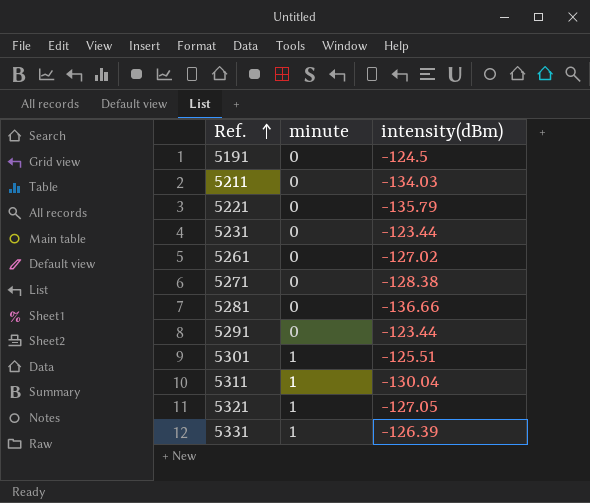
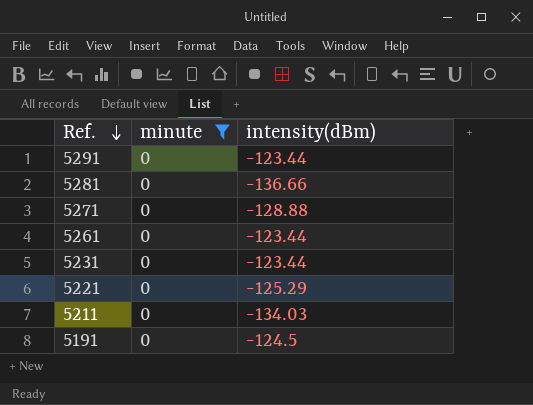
filter: none -> minute = 0
row order: Ref. ascending -> Ref. descending
5271 | intensity(dBm): -128.38 -> -128.88
5261 | intensity(dBm): -127.02 -> -123.44
5221 | intensity(dBm): -135.79 -> -125.29

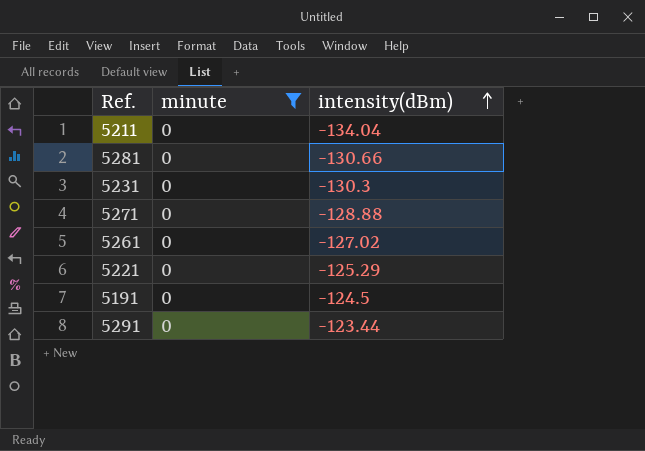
row order: Ref. descending -> intensity(dBm) ascending
5211 | intensity(dBm): -134.03 -> -134.04
5281 | intensity(dBm): -136.66 -> -130.66
5231 | intensity(dBm): -123.44 -> -130.3
5261 | intensity(dBm): -123.44 -> -127.02

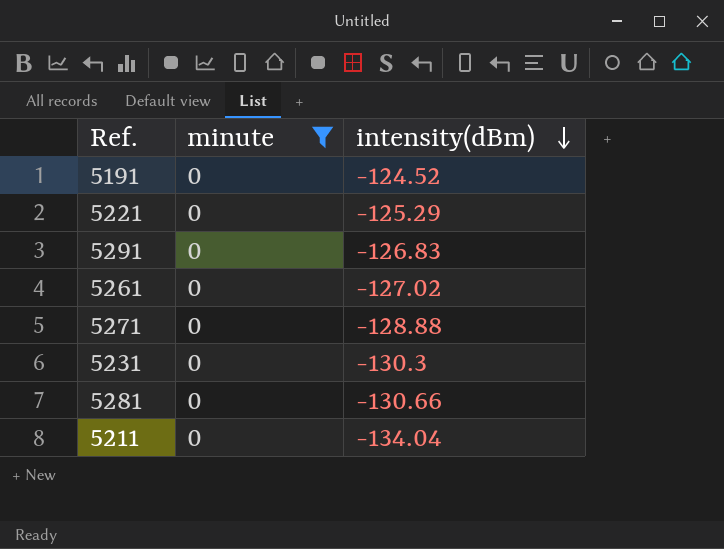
row order: intensity(dBm) ascending -> intensity(dBm) descending
5191 | intensity(dBm): -124.5 -> -124.52
5291 | intensity(dBm): -123.44 -> -126.83

